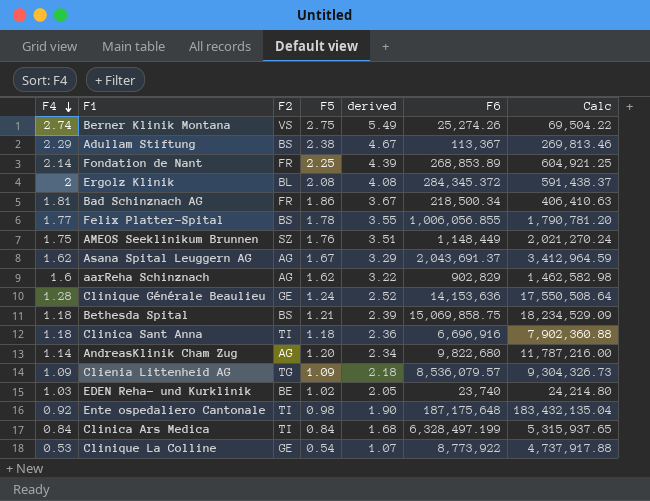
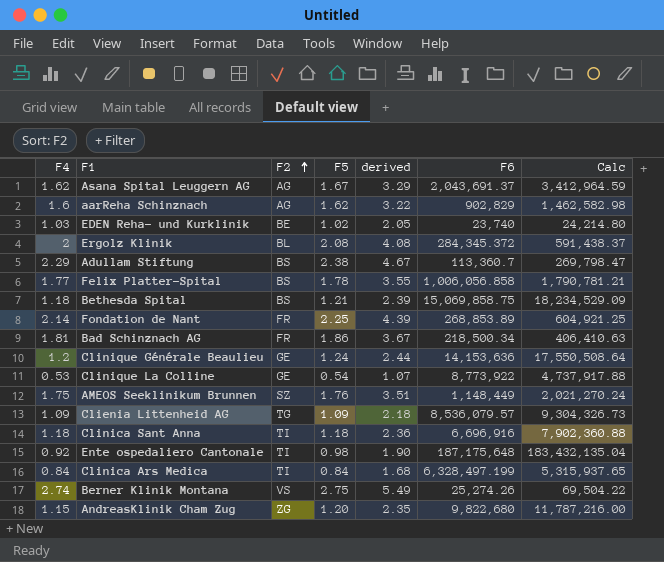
row order: F4 descending -> F2 ascending
Adullam Stiftung | F6: 113,367 -> 113,360.7
Adullam Stiftung | Calc: 269,813.46 -> 269,798.47
Felix Platter-Spital | F6: 1,006,056.855 -> 1,006,056.858
Felix Platter-Spital | Calc: 1,790,781.20 -> 1,790,781.21
Clinique Générale Beaulieu | F4: 1.28 -> 1.2
Clinique Générale Beaulieu | derived: 2.52 -> 2.44
AndreasKlinik Cham Zug | F4: 1.14 -> 1.15
AndreasKlinik Cham Zug | F2: AG -> ZG
AndreasKlinik Cham Zug | derived: 2.34 -> 2.35

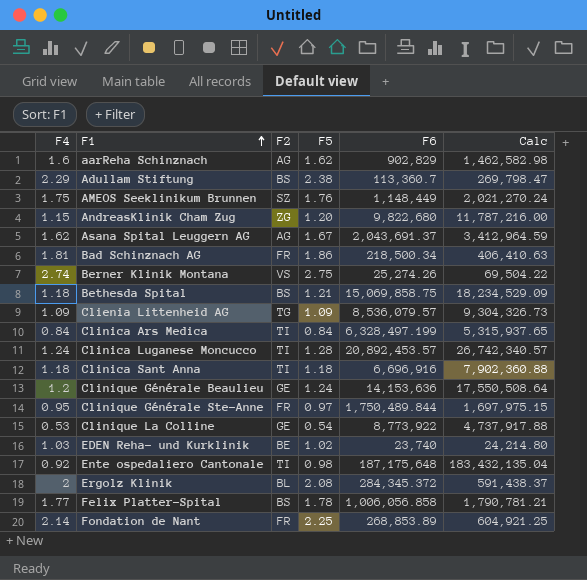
row order: F2 ascending -> F1 ascending
column derived | formula: [F4] + [F5] -> none
row Clinica Luganese Moncucco: none -> 1.24 | TI | 1.28 | 20,892,453.57 | 26,742,340.57
row Clinique Générale Ste-Anne: none -> 0.95 | FR | 0.97 | 1,750,489.844 | 1,697,975.15

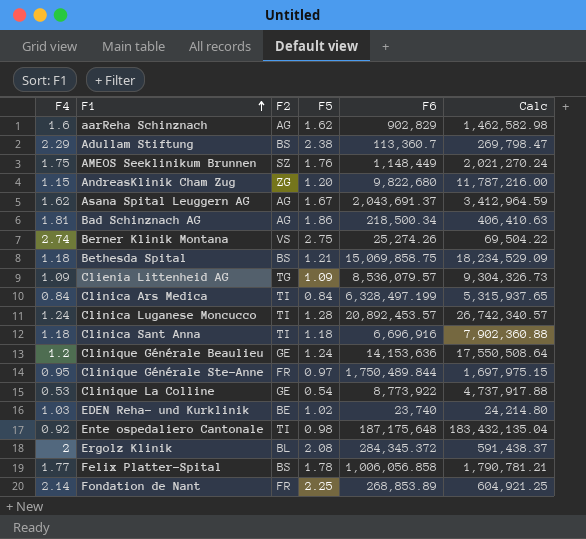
Bad Schinznach AG | F2: FR -> AG

